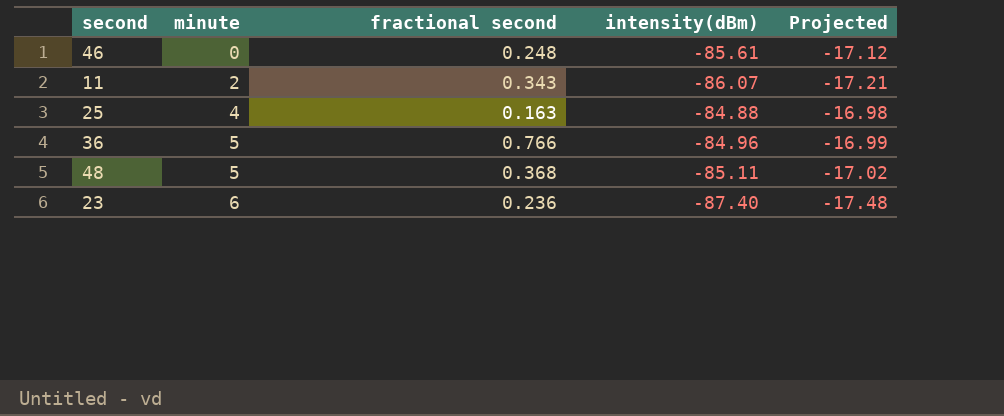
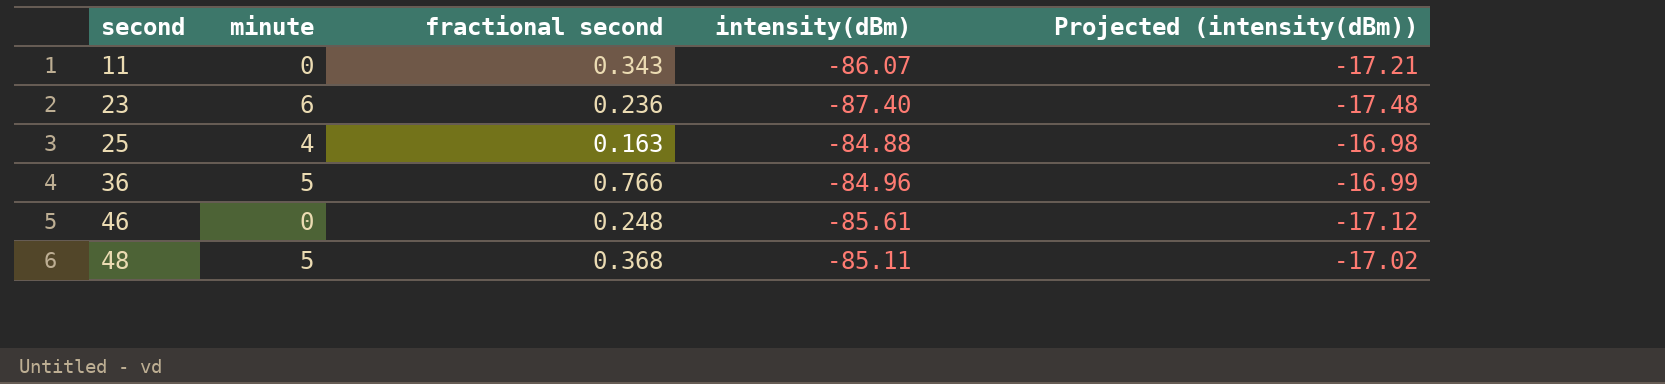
row order: minute ascending -> second ascending
column name: Projected -> Projected (intensity(dBm))
11 | minute: 2 -> 0

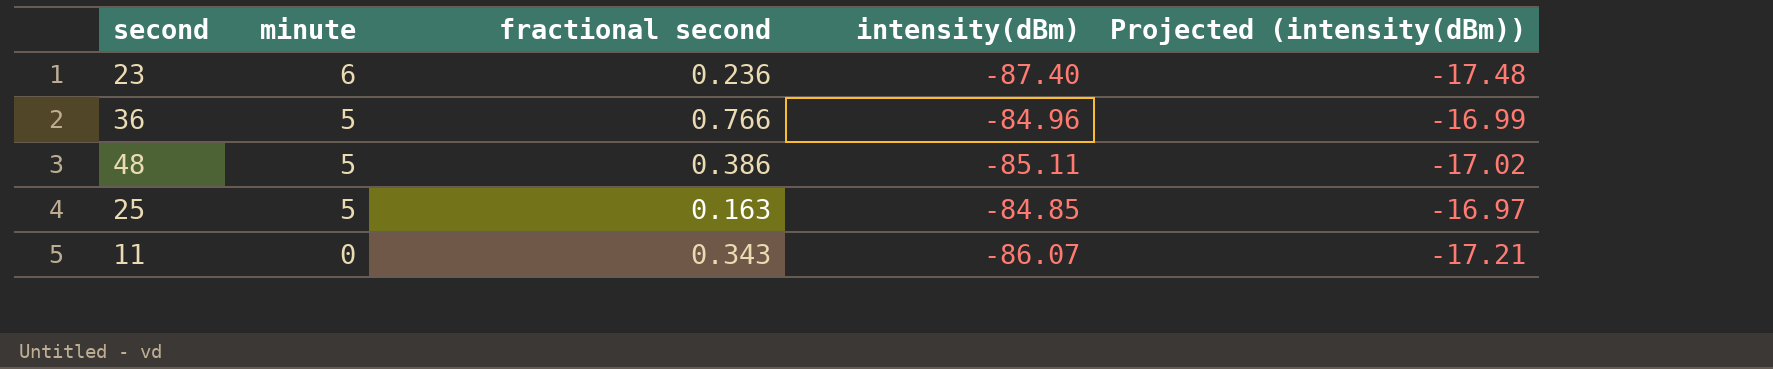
row order: second ascending -> minute descending
row 46: 0 | 0.248 | -85.61 | -17.12 -> none
48 | fractional second: 0.368 -> 0.386
25 | minute: 4 -> 5
25 | intensity(dBm): -84.88 -> -84.85
25 | Projected (intensity(dBm)): -16.98 -> -16.97

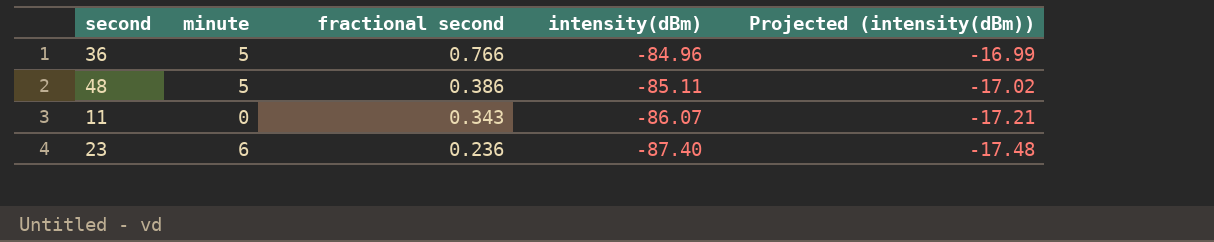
row order: minute descending -> fractional second descending
row 25: 5 | 0.163 | -84.85 | -16.97 -> none

